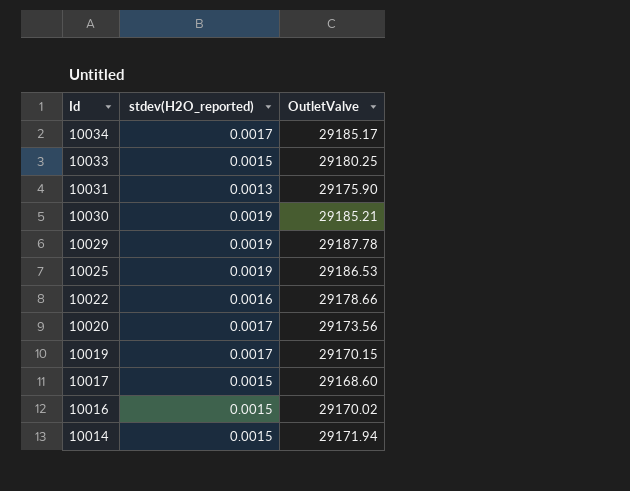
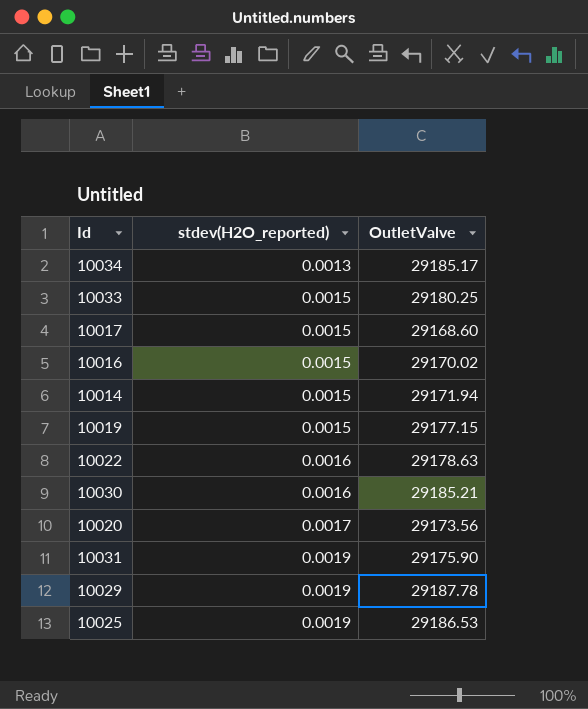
row order: Id descending -> stdev(H2O_reported) ascending
10034 | stdev(H2O_reported): 0.0017 -> 0.0013
10019 | stdev(H2O_reported): 0.0017 -> 0.0015
10019 | OutletValve: 29170.15 -> 29177.15
10022 | OutletValve: 29178.66 -> 29178.63
10030 | stdev(H2O_reported): 0.0019 -> 0.0016
10031 | stdev(H2O_reported): 0.0013 -> 0.0019

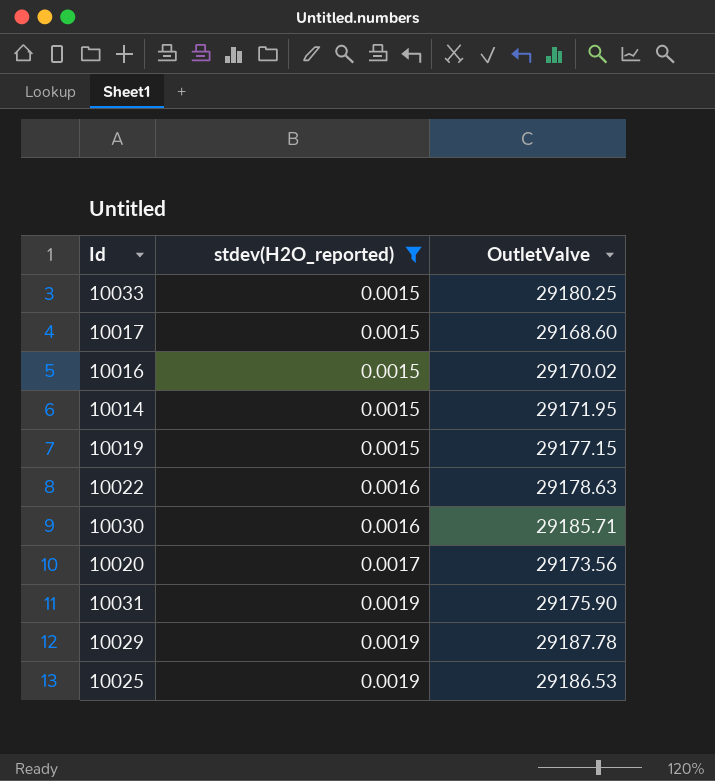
filter: none -> stdev(H2O_reported) != 0.0013
10014 | OutletValve: 29171.94 -> 29171.95
10030 | OutletValve: 29185.21 -> 29185.71

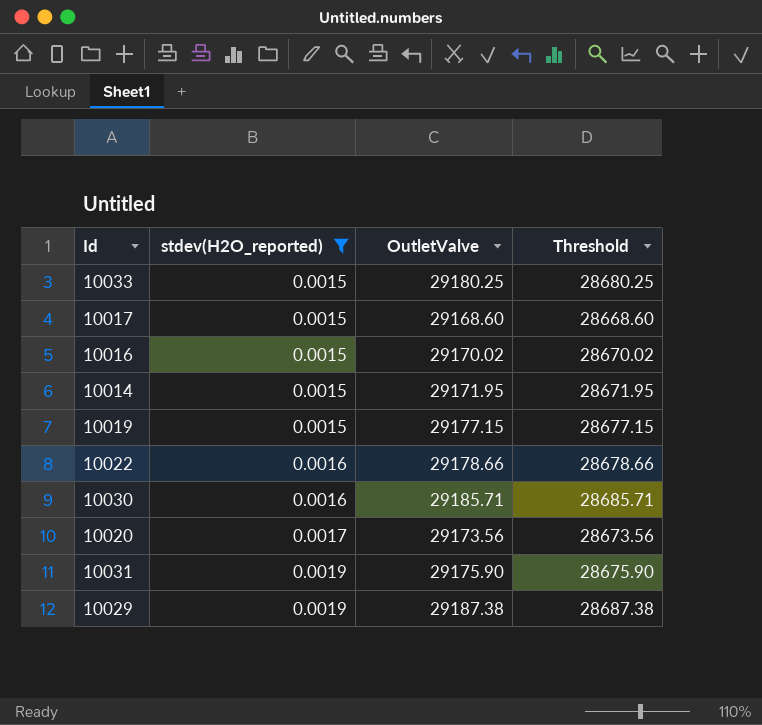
column Threshold | formula: none -> [OutletValve] - 500
row 10025: 0.0019 | 29186.53 -> none
10022 | OutletValve: 29178.63 -> 29178.66
10029 | OutletValve: 29187.78 -> 29187.38

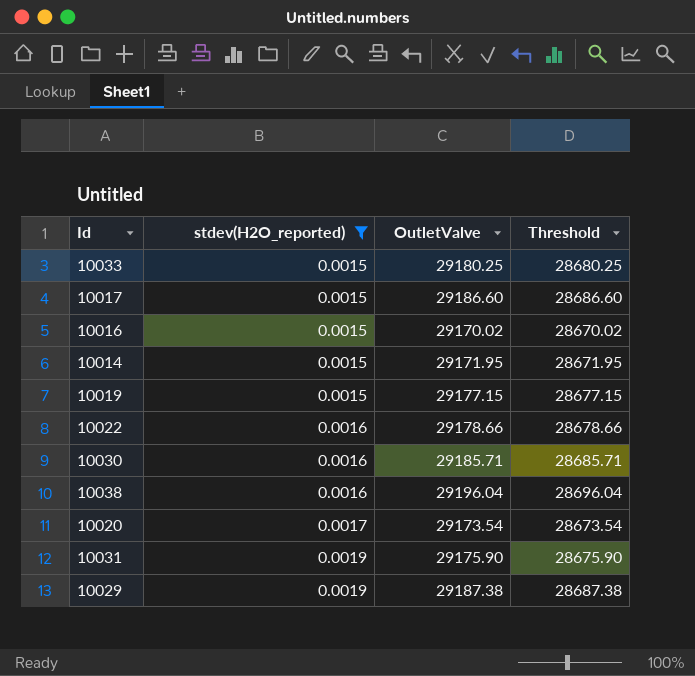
10017 | OutletValve: 29168.60 -> 29186.60
10017 | Threshold: 28668.60 -> 28686.60
row 10038: none -> 0.0016 | 29196.04 | 28696.04
10020 | OutletValve: 29173.56 -> 29173.54
10020 | Threshold: 28673.56 -> 28673.54

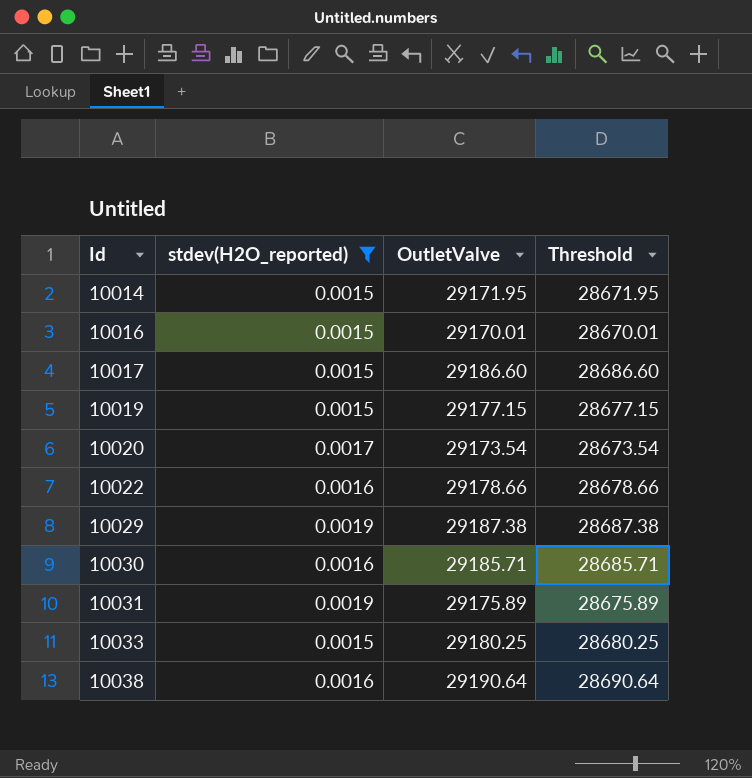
row order: stdev(H2O_reported) ascending -> Id ascending
10016 | OutletValve: 29170.02 -> 29170.01
10016 | Threshold: 28670.02 -> 28670.01
10031 | OutletValve: 29175.90 -> 29175.89
10031 | Threshold: 28675.90 -> 28675.89
10038 | OutletValve: 29196.04 -> 29190.64
10038 | Threshold: 28696.04 -> 28690.64

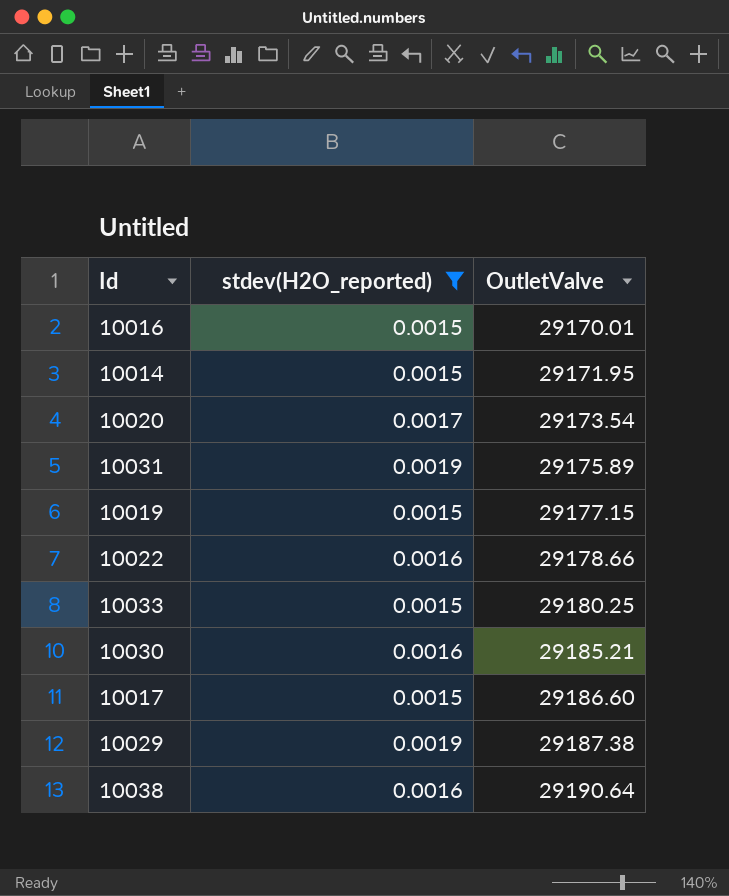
row order: Id ascending -> OutletValve ascending
column Threshold | formula: [OutletValve] - 500 -> none
10030 | OutletValve: 29185.71 -> 29185.21

